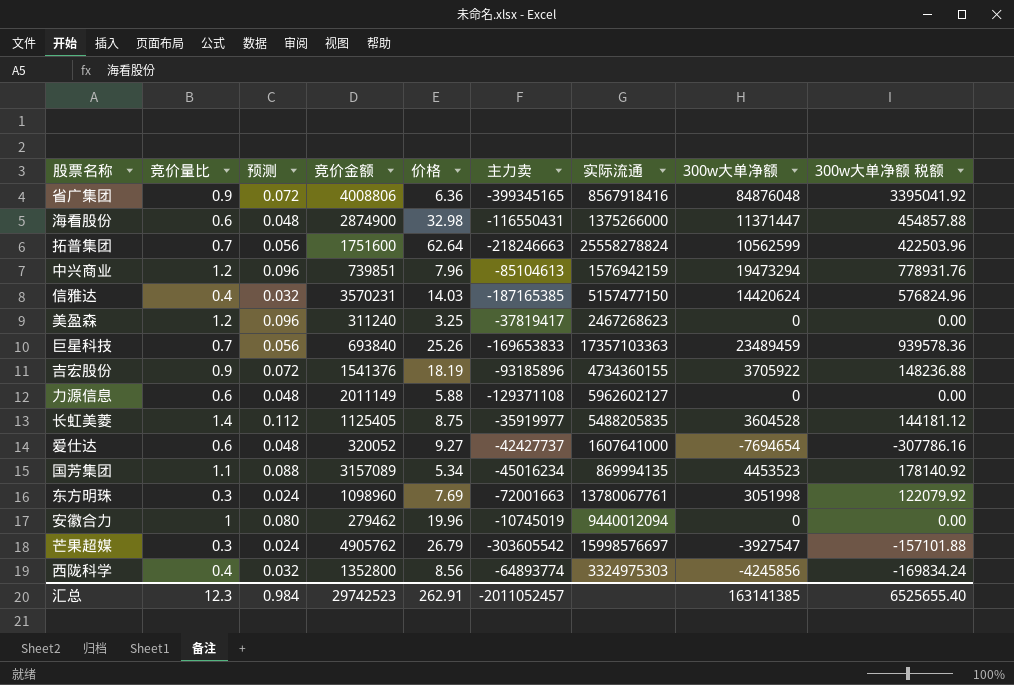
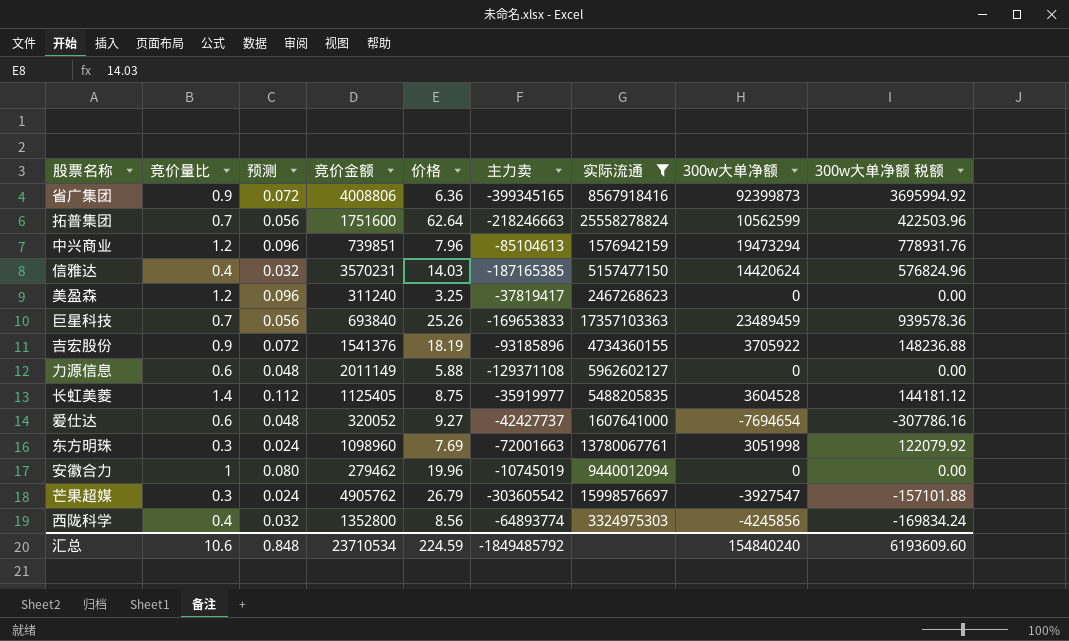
filter: none -> 实际流通 >= 1576942159
省广集团 | 300w大单净额: 84876048 -> 92399873
省广集团 | 300w大单净额 税额: 3395041.92 -> 3695994.92
汇总 | 竞价量比: 12.3 -> 10.6
汇总 | 预测: 0.984 -> 0.848
汇总 | 竞价金额: 29742523 -> 23710534
汇总 | 价格: 262.91 -> 224.59
汇总 | 主力卖: -2011052457 -> -1849485792
汇总 | 300w大单净额: 163141385 -> 154840240
汇总 | 300w大单净额 税额: 6525655.40 -> 6193609.60

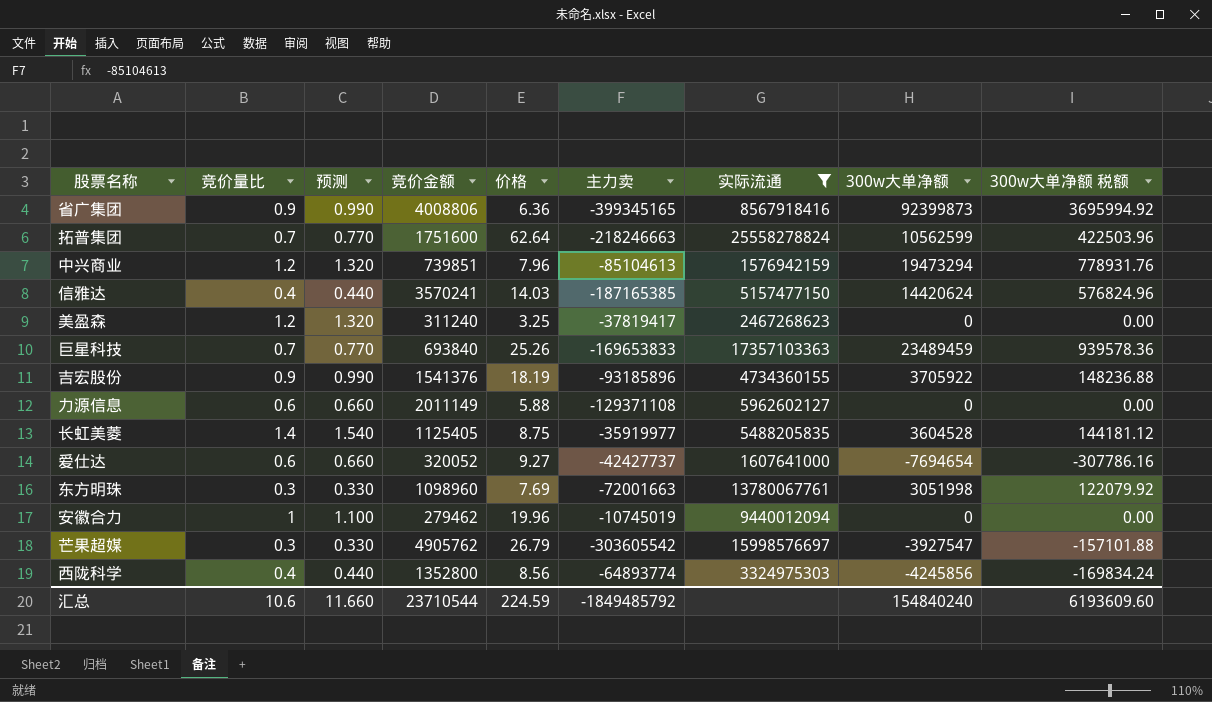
column 预测 | formula: [竞价量比] * 0.08 -> [竞价量比] * 1.1
信雅达 | 竞价金额: 3570231 -> 3570241
汇总 | 预测: 0.848 -> 11.660
汇总 | 竞价金额: 23710534 -> 23710544

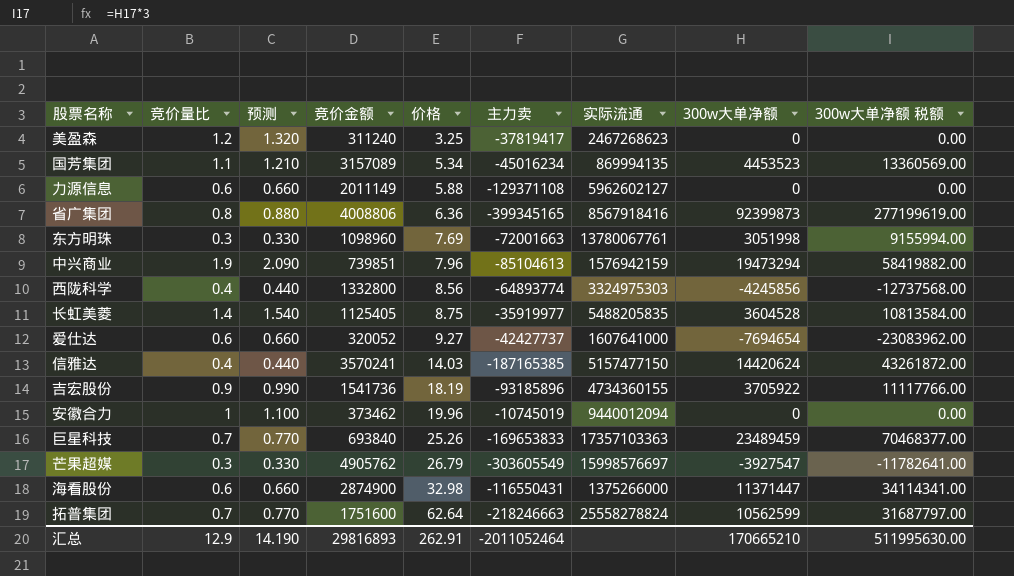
filter: 实际流通 >= 1576942159 -> none
row order: none -> 价格 ascending
column 300w大单净额 税额 | formula: [300w大单净额] * 0.04 -> [300w大单净额] * 3
省广集团 | 竞价量比: 0.9 -> 0.8
省广集团 | 预测: 0.990 -> 0.880
中兴商业 | 竞价量比: 1.2 -> 1.9
中兴商业 | 预测: 1.320 -> 2.090
西陇科学 | 竞价金额: 1352800 -> 1332800
吉宏股份 | 竞价金额: 1541376 -> 1541736
安徽合力 | 竞价金额: 279462 -> 373462
芒果超媒 | 主力卖: -303605542 -> -303605549
汇总 | 竞价量比: 10.6 -> 12.9
汇总 | 预测: 11.660 -> 14.190
汇总 | 竞价金额: 23710544 -> 29816893
汇总 | 价格: 224.59 -> 262.91
汇总 | 主力卖: -1849485792 -> -2011052464
汇总 | 300w大单净额: 154840240 -> 170665210
汇总 | 300w大单净额 税额: 6193609.60 -> 511995630.00

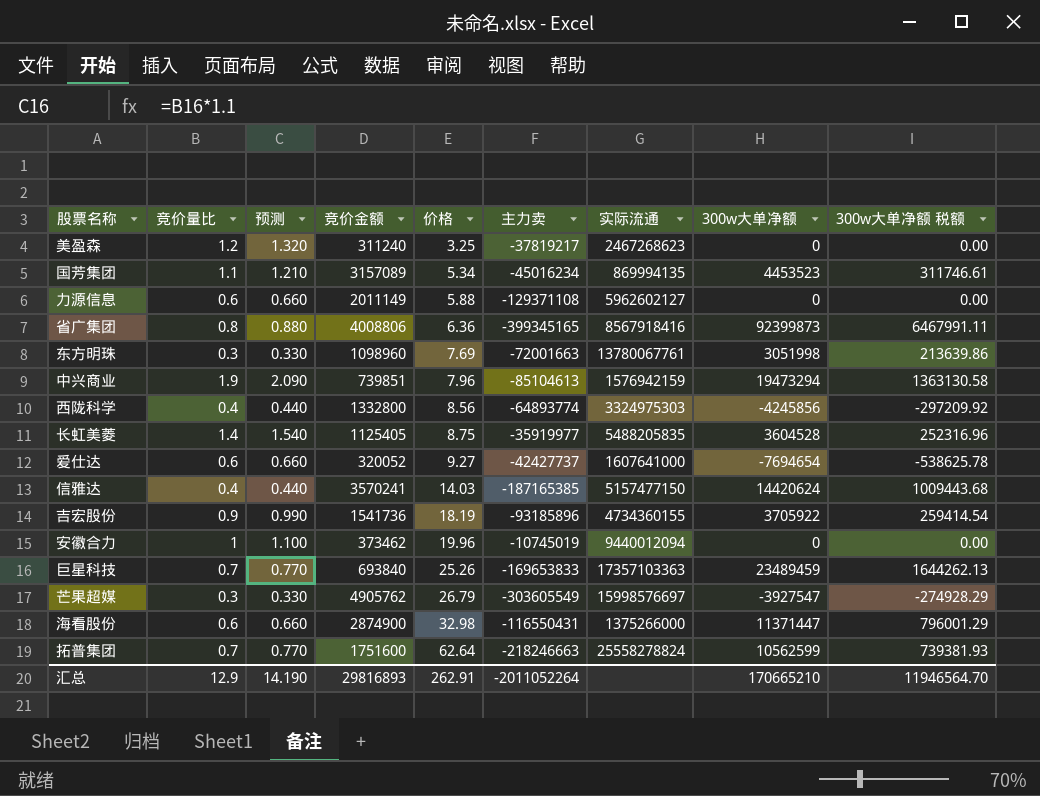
column 300w大单净额 税额 | formula: [300w大单净额] * 3 -> [300w大单净额] * 0.07
美盈森 | 主力卖: -37819417 -> -37819217
汇总 | 主力卖: -2011052464 -> -2011052264
汇总 | 300w大单净额 税额: 511995630.00 -> 11946564.70

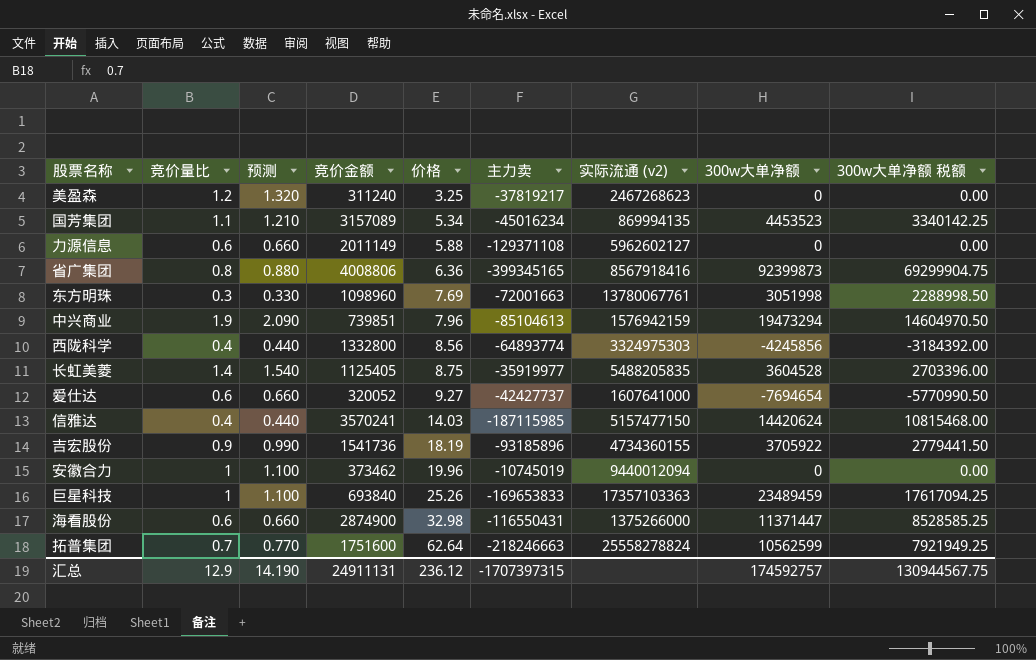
column name: 实际流通 -> 实际流通 (v2)
column 300w大单净额 税额 | formula: [300w大单净额] * 0.07 -> [300w大单净额] * 0.75
row 芒果超媒: 0.3 | 0.330 | 4905762 | 26.79 | -303605549 | 15998576697 | -3927547 | -274928.29 -> none
信雅达 | 主力卖: -187165385 -> -187115985
巨星科技 | 竞价量比: 0.7 -> 1
巨星科技 | 预测: 0.770 -> 1.100
汇总 | 竞价金额: 29816893 -> 24911131
汇总 | 价格: 262.91 -> 236.12
汇总 | 主力卖: -2011052264 -> -1707397315
汇总 | 300w大单净额: 170665210 -> 174592757
汇总 | 300w大单净额 税额: 11946564.70 -> 130944567.75

